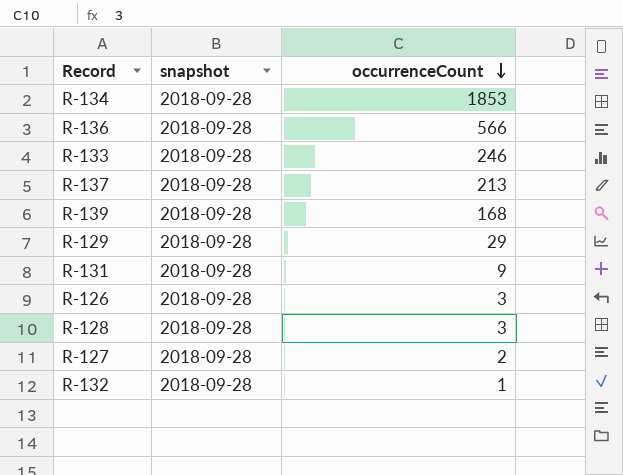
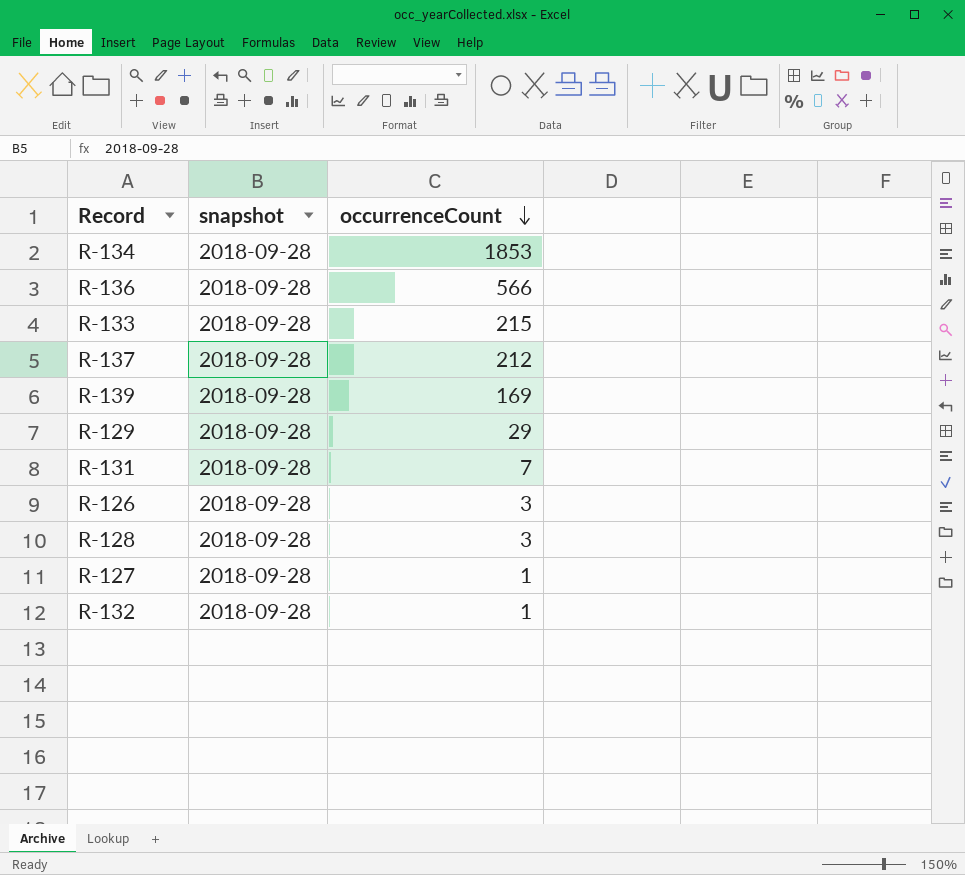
R-133 | occurrenceCount: 246 -> 215
R-137 | occurrenceCount: 213 -> 212
R-139 | occurrenceCount: 168 -> 169
R-131 | occurrenceCount: 9 -> 7
R-127 | occurrenceCount: 2 -> 1

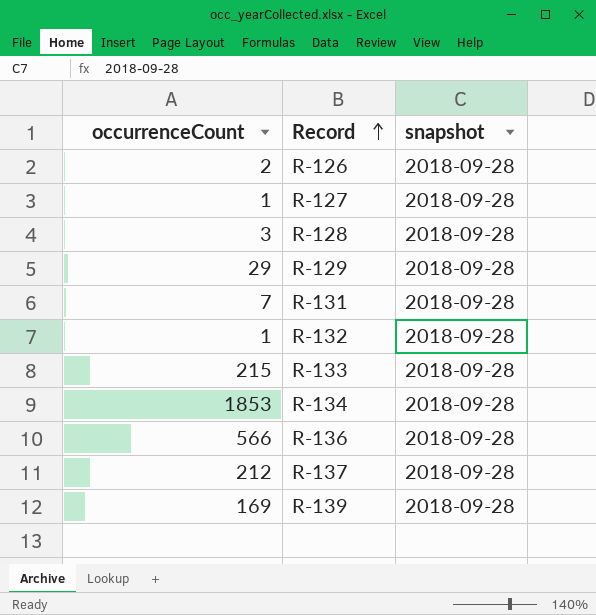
row order: occurrenceCount descending -> Record ascending
column occurrenceCount | position: 3 -> 1
R-126 | occurrenceCount: 3 -> 2

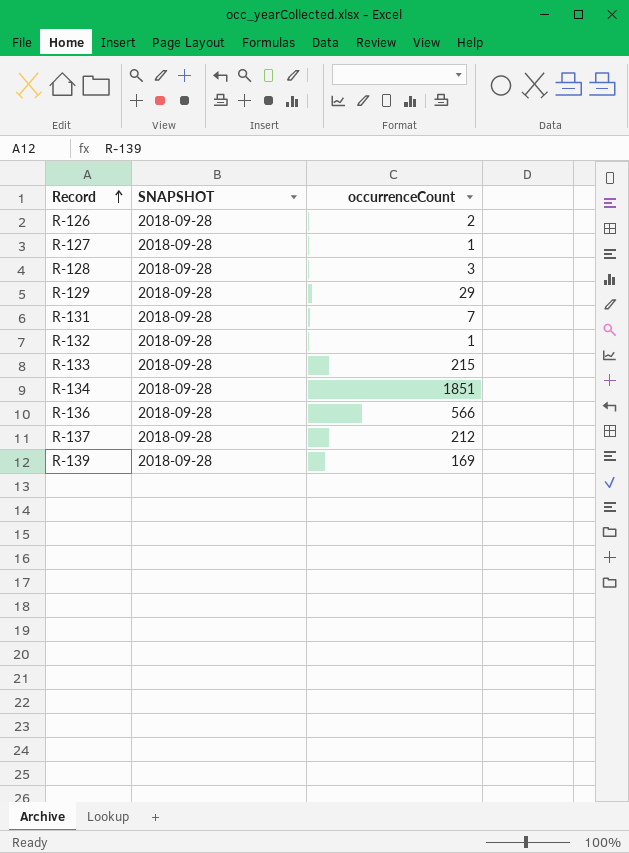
column name: snapshot -> SNAPSHOT
column occurrenceCount | position: 1 -> 3
R-134 | occurrenceCount: 1853 -> 1851

